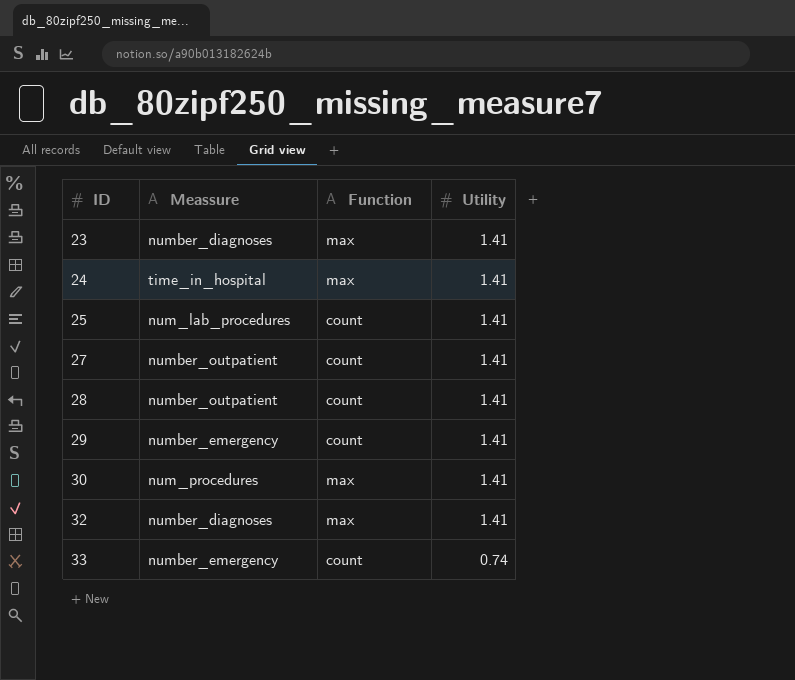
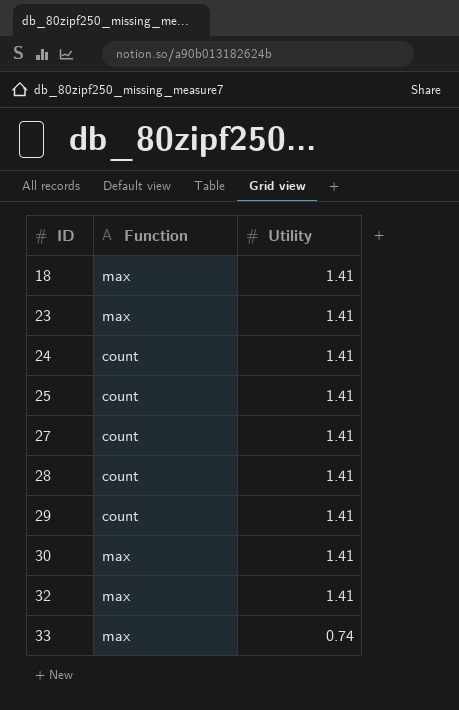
column Meassure | position: 2 -> none
row 18: none -> max | 1.41
24 | Function: max -> count
33 | Function: count -> max

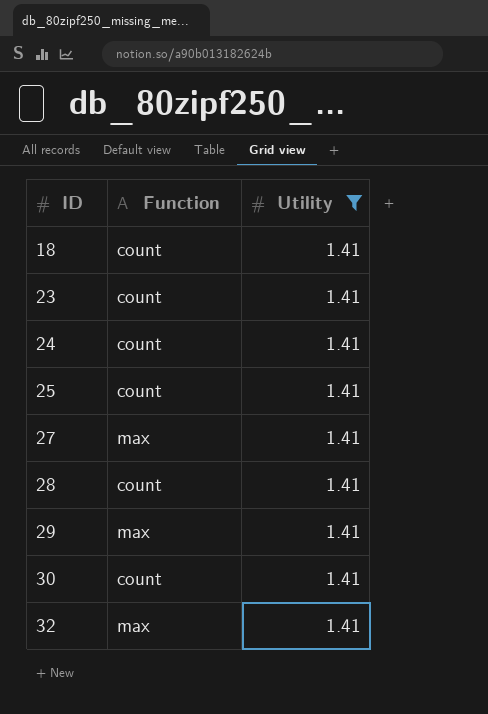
filter: none -> Utility = 1.41
18 | Function: max -> count
23 | Function: max -> count
27 | Function: count -> max
29 | Function: count -> max
30 | Function: max -> count

